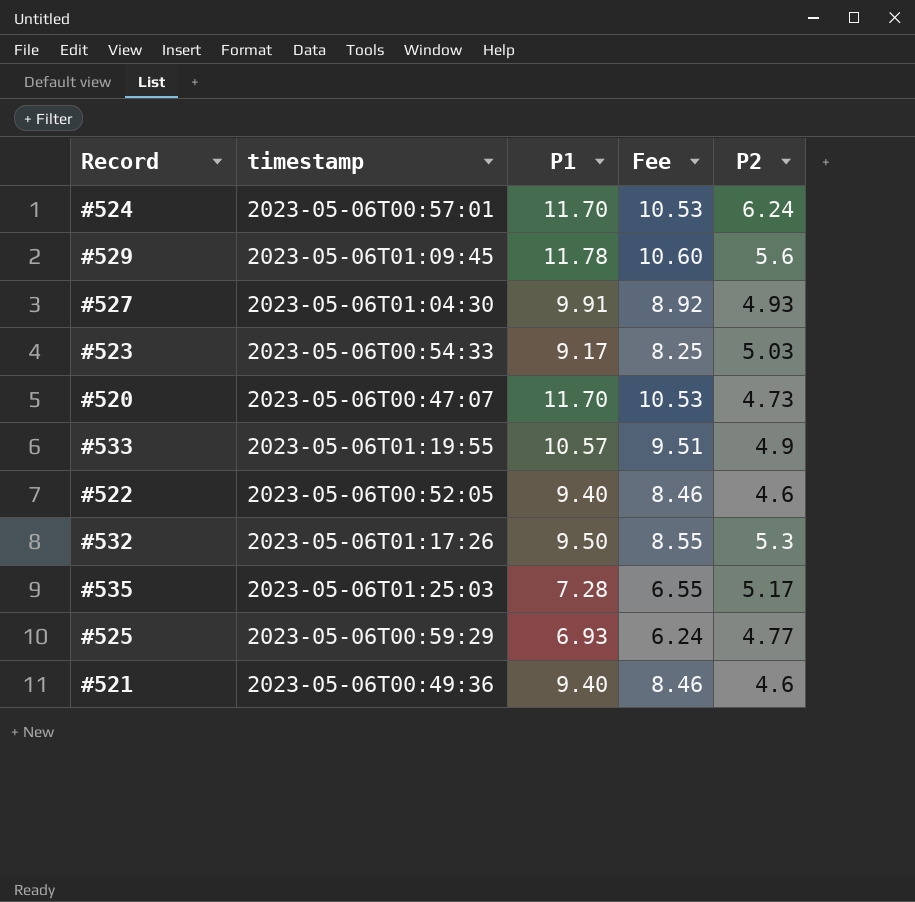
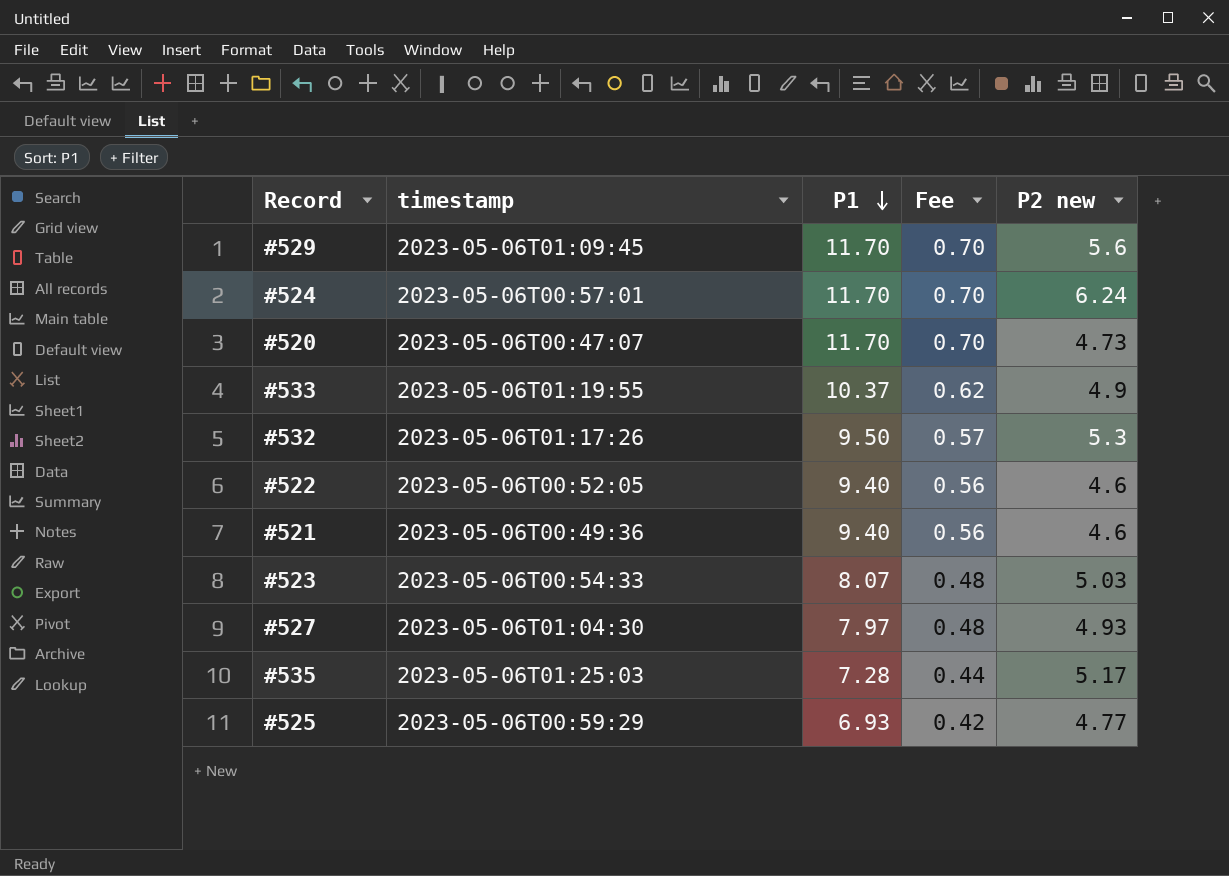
row order: none -> P1 descending
column Fee | formula: [P1] * 0.9 -> [P1] * 0.06
column name: P2 -> P2 new
#529 | P1: 11.78 -> 11.70
#533 | P1: 10.57 -> 10.37
#523 | P1: 9.17 -> 8.07
#527 | P1: 9.91 -> 7.97

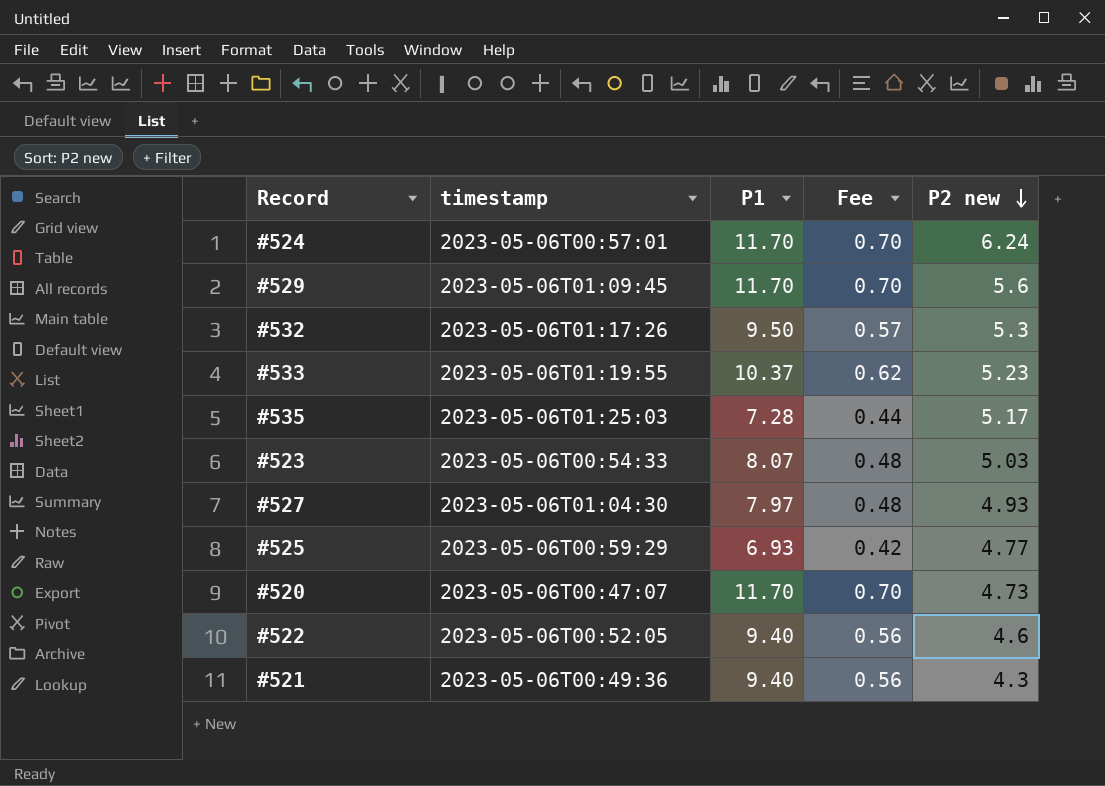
row order: P1 descending -> P2 new descending
#533 | P2 new: 4.9 -> 5.23
#521 | P2 new: 4.6 -> 4.3

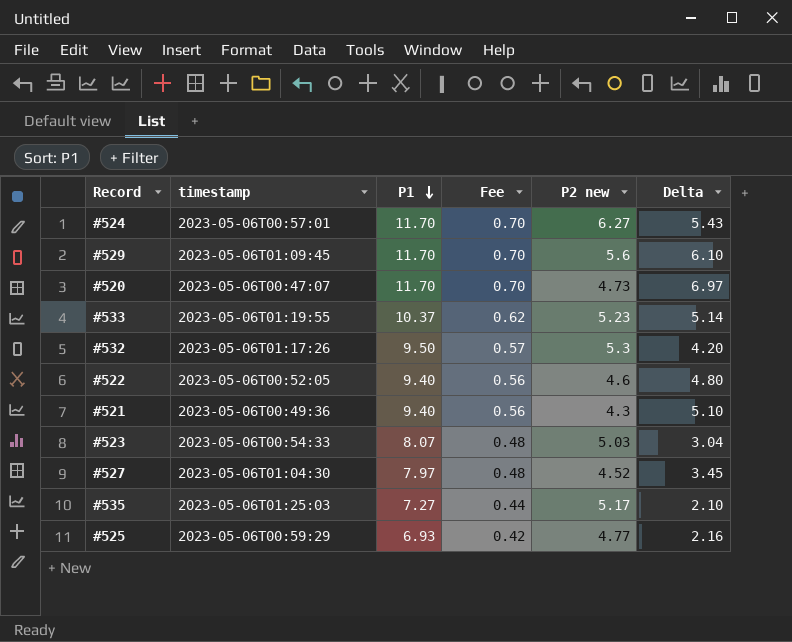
row order: P2 new descending -> P1 descending
column Delta | formula: none -> [P1] - [P2 new]
#524 | P2 new: 6.24 -> 6.27
#527 | P2 new: 4.93 -> 4.52
#535 | P1: 7.28 -> 7.27

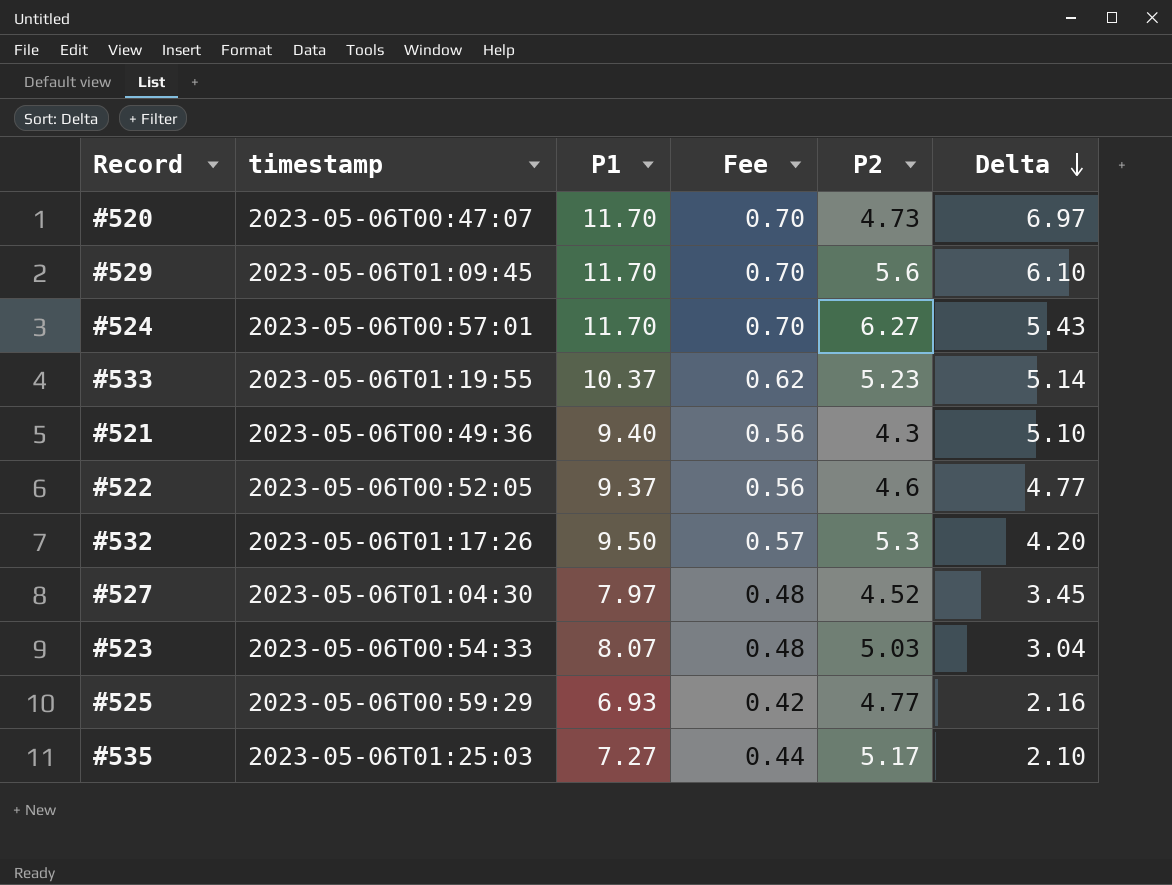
row order: P1 descending -> Delta descending
column name: P2 new -> P2
#522 | P1: 9.40 -> 9.37
#522 | Delta: 4.80 -> 4.77

